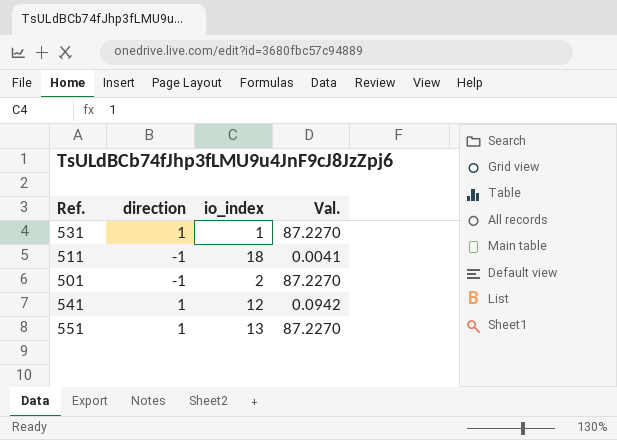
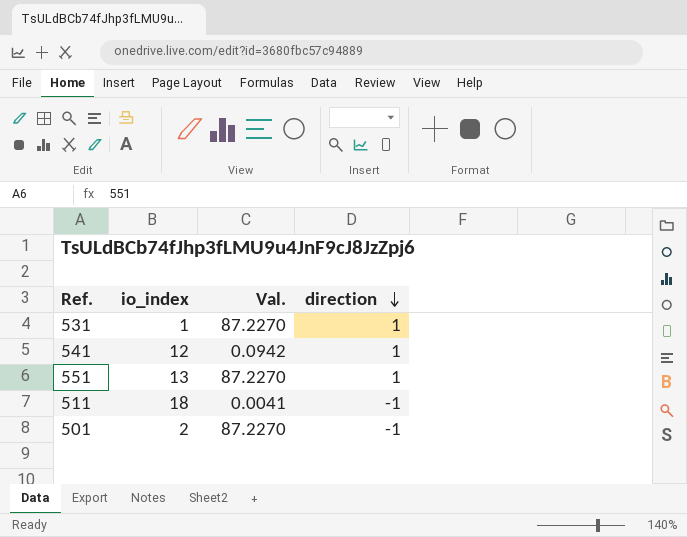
row order: none -> direction descending
column direction | position: 2 -> 4

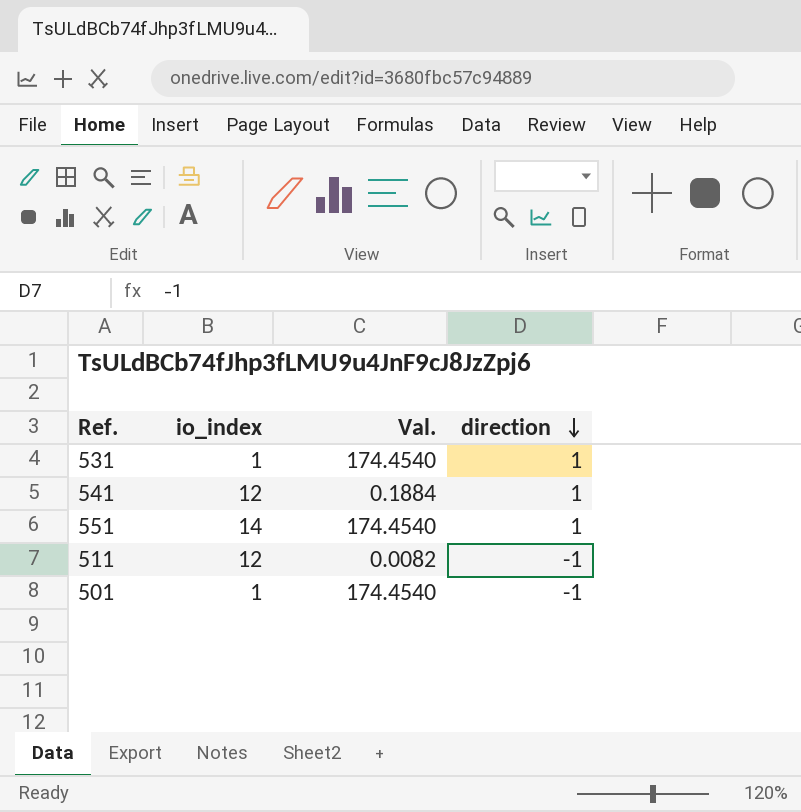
531 | Val.: 87.2270 -> 174.4540
541 | Val.: 0.0942 -> 0.1884
551 | io_index: 13 -> 14
551 | Val.: 87.2270 -> 174.4540
511 | io_index: 18 -> 12
511 | Val.: 0.0041 -> 0.0082
501 | io_index: 2 -> 1
501 | Val.: 87.2270 -> 174.4540

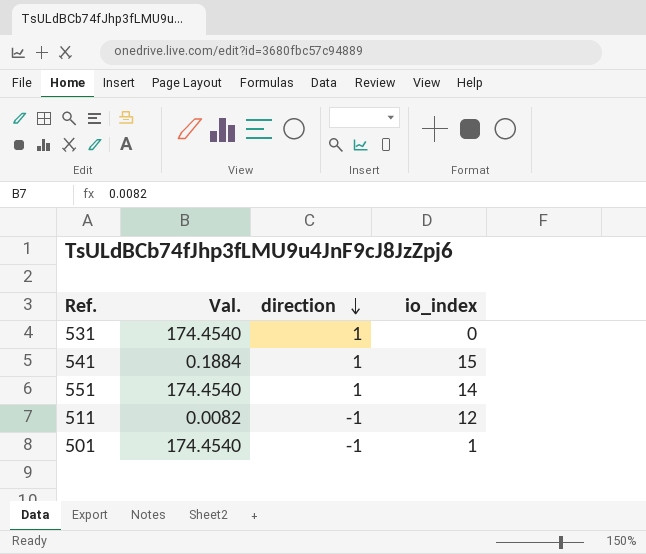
column io_index | position: 2 -> 4
531 | io_index: 1 -> 0
541 | io_index: 12 -> 15

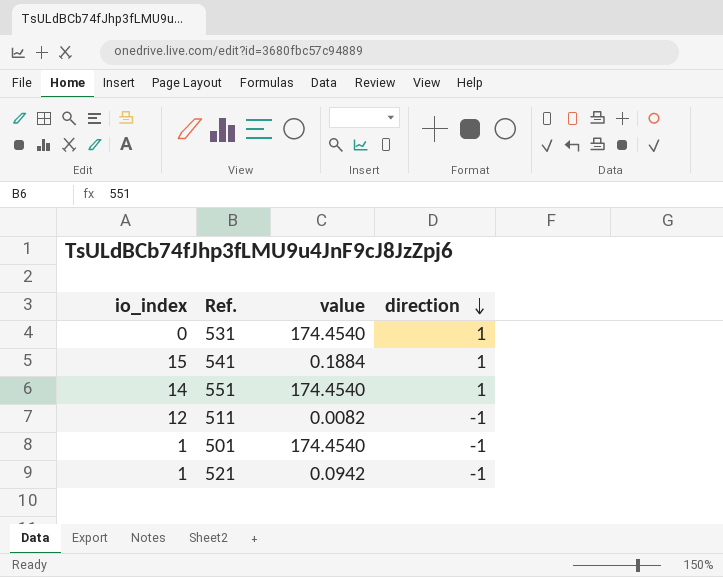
column io_index | position: 4 -> 1
column name: Val. -> value
row 521: none -> 1 | 0.0942 | -1

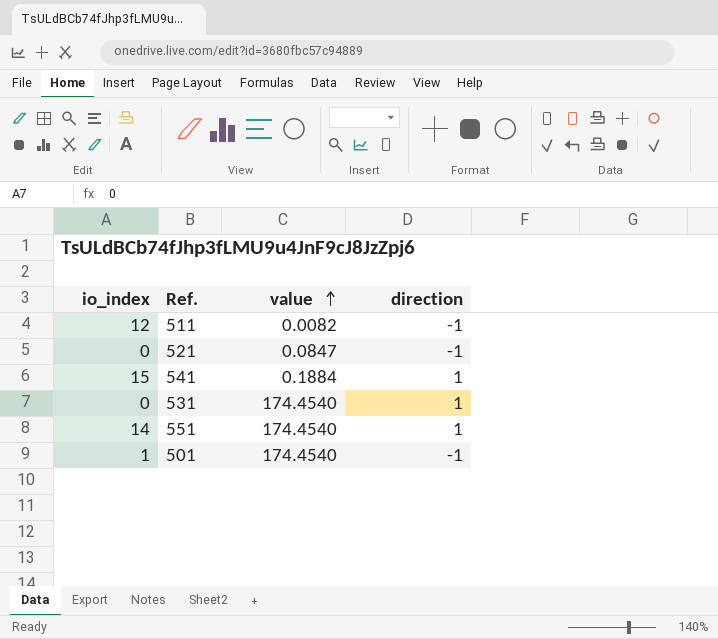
row order: direction descending -> value ascending
521 | io_index: 1 -> 0
521 | value: 0.0942 -> 0.0847

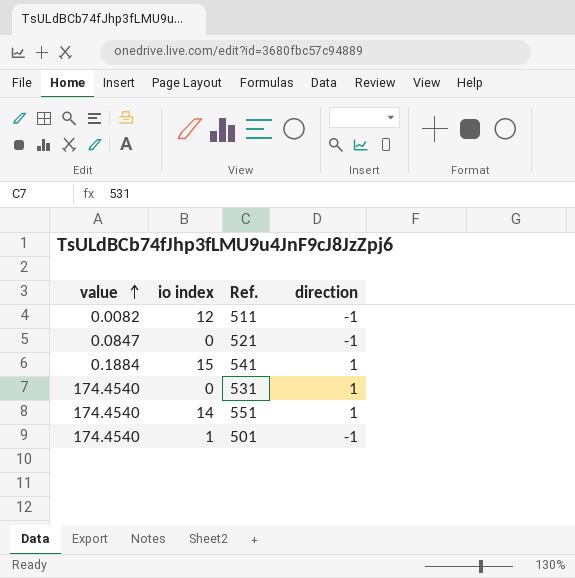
column value | position: 3 -> 1
column name: io_index -> io index

